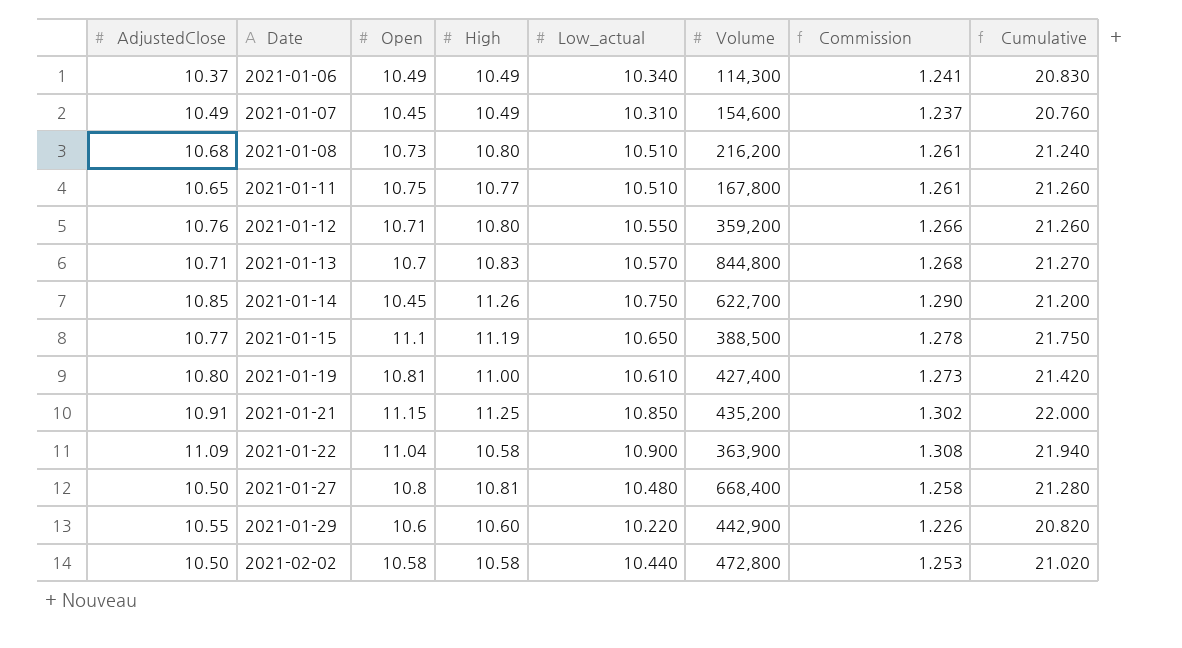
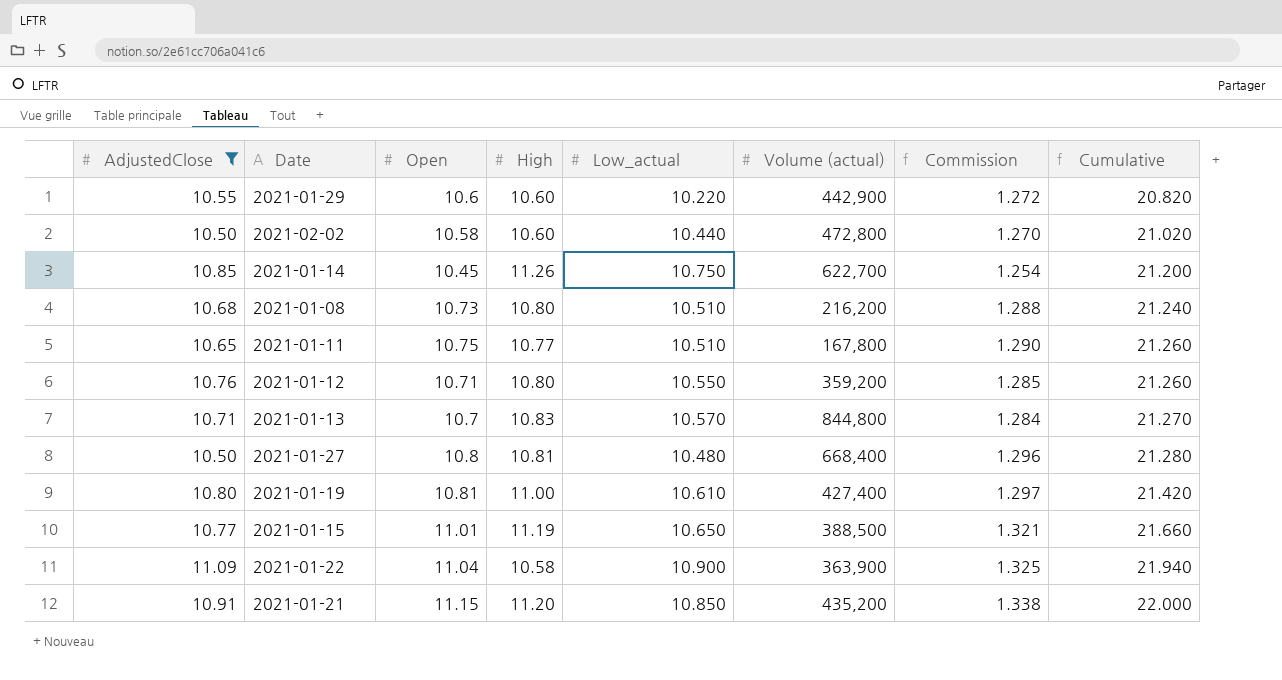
filter: none -> AdjustedClose >= 10.50
row order: Date ascending -> Cumulative ascending
column name: Volume -> Volume (actual)
column Commission | formula: [Low_actual] * 0.12 -> [Open] * 0.12
2021-02-02 | High: 10.58 -> 10.60
2021-01-15 | Open: 11.1 -> 11.01
2021-01-15 | Cumulative: 21.750 -> 21.660
2021-01-21 | High: 11.25 -> 11.20

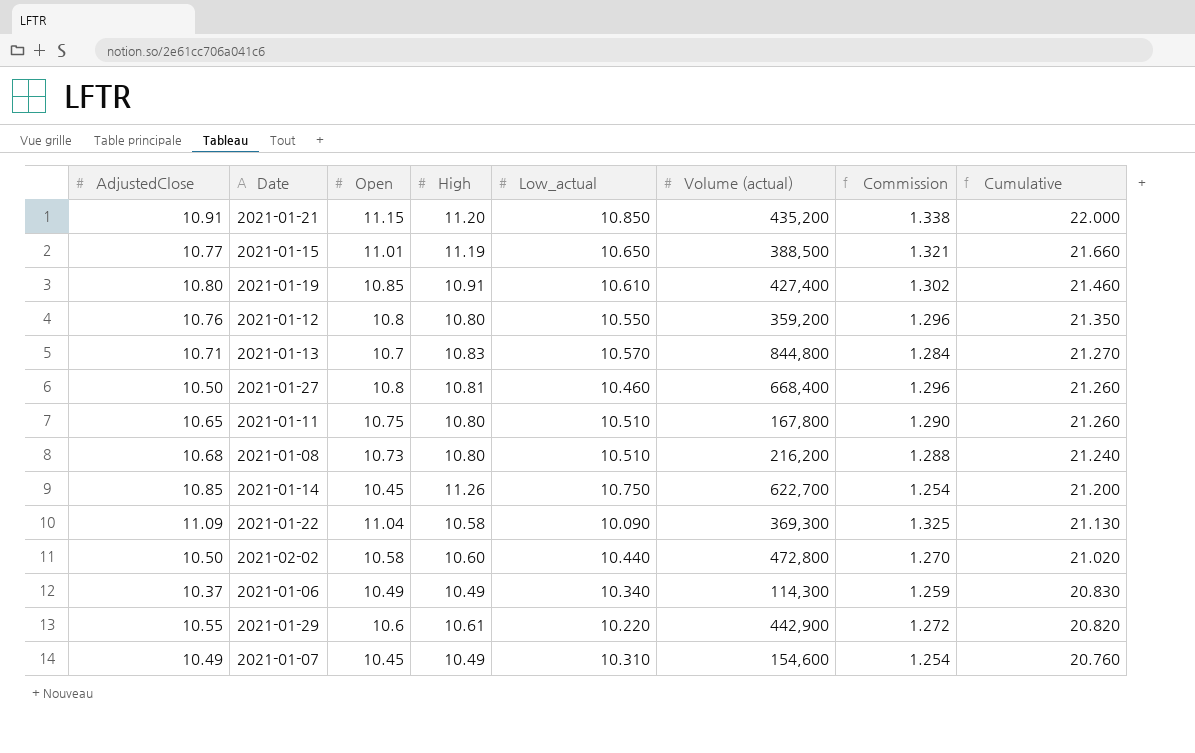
filter: AdjustedClose >= 10.50 -> none
row order: Cumulative ascending -> Cumulative descending
2021-01-19 | Open: 10.81 -> 10.85
2021-01-19 | High: 11.00 -> 10.91
2021-01-19 | Commission: 1.297 -> 1.302
2021-01-19 | Cumulative: 21.420 -> 21.460
2021-01-12 | Open: 10.71 -> 10.8
2021-01-12 | Commission: 1.285 -> 1.296
2021-01-12 | Cumulative: 21.260 -> 21.350
2021-01-27 | Low_actual: 10.480 -> 10.460
2021-01-27 | Cumulative: 21.280 -> 21.260
2021-01-11 | High: 10.77 -> 10.80
2021-01-22 | Low_actual: 10.900 -> 10.090
2021-01-22 | Volume (actual): 363,900 -> 369,300
2021-01-22 | Cumulative: 21.940 -> 21.130
2021-01-29 | High: 10.60 -> 10.61

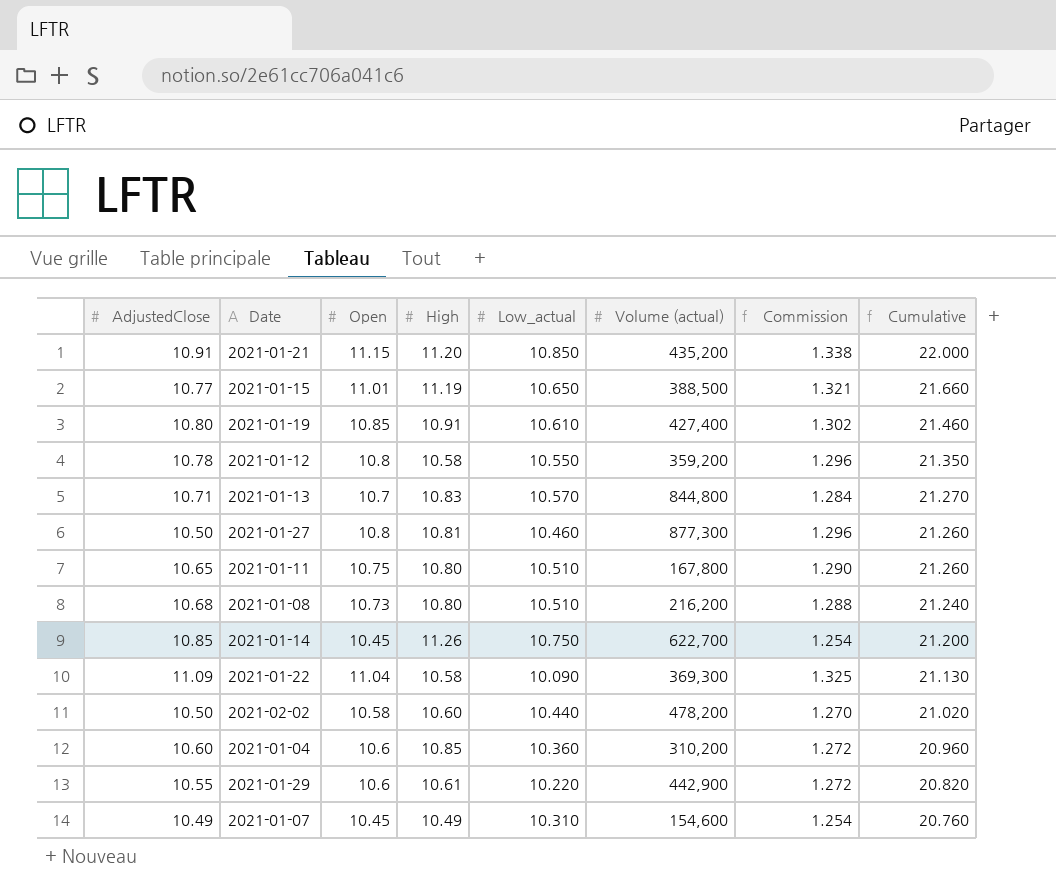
row 2021-01-06: 10.37 | 10.49 | 10.49 | 10.340 | 114,300 | 1.259 | 20.830 -> none
2021-01-12 | AdjustedClose: 10.76 -> 10.78
2021-01-12 | High: 10.80 -> 10.58
2021-01-27 | Volume (actual): 668,400 -> 877,300
2021-02-02 | Volume (actual): 472,800 -> 478,200
row 2021-01-04: none -> 10.60 | 10.6 | 10.85 | 10.360 | 310,200 | 1.272 | 20.960

